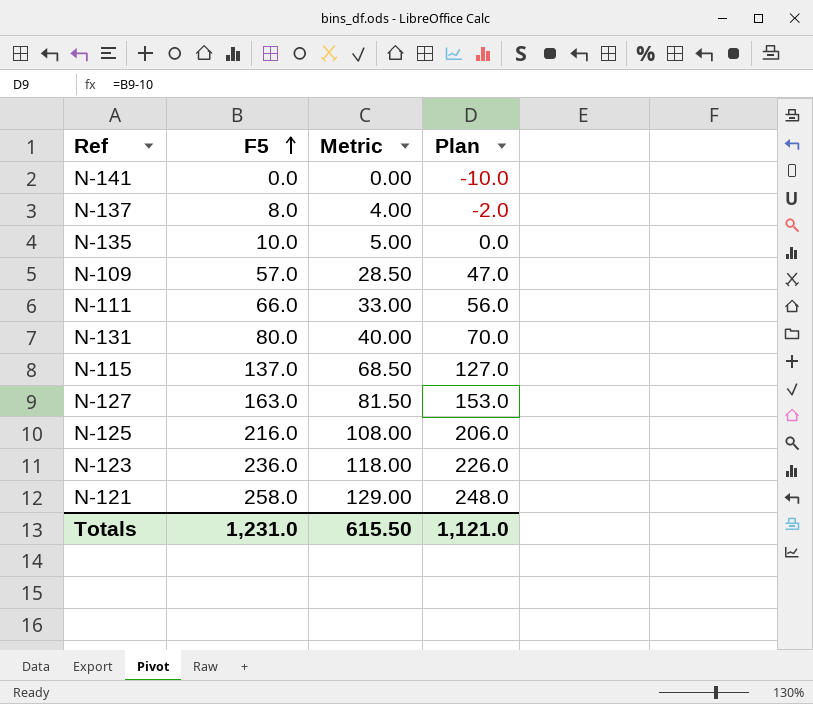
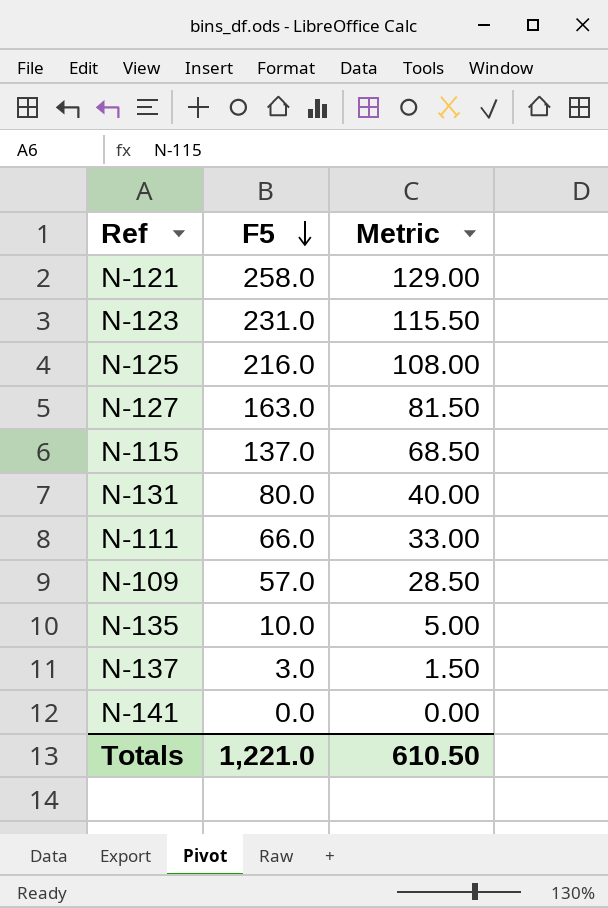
row order: F5 ascending -> F5 descending
column Plan | formula: [F5] - 10 -> none
N-123 | F5: 236.0 -> 231.0
N-123 | Metric: 118.00 -> 115.50
N-137 | F5: 8.0 -> 3.0
N-137 | Metric: 4.00 -> 1.50
Totals | F5: 1,231.0 -> 1,221.0
Totals | Metric: 615.50 -> 610.50

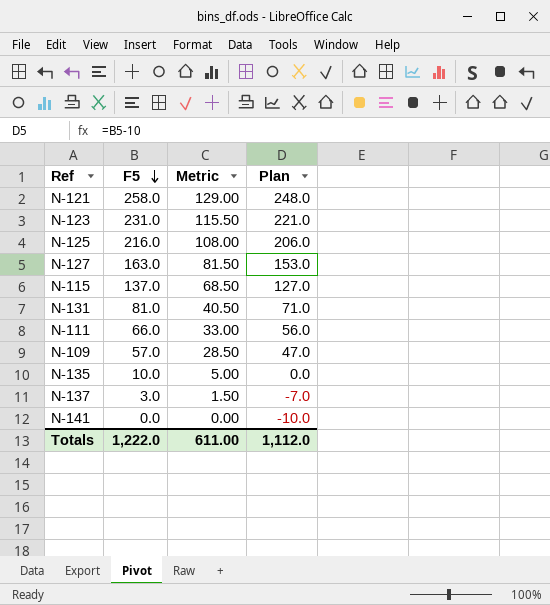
column Plan | formula: none -> [F5] - 10
N-131 | F5: 80.0 -> 81.0
N-131 | Metric: 40.00 -> 40.50
Totals | F5: 1,221.0 -> 1,222.0
Totals | Metric: 610.50 -> 611.00

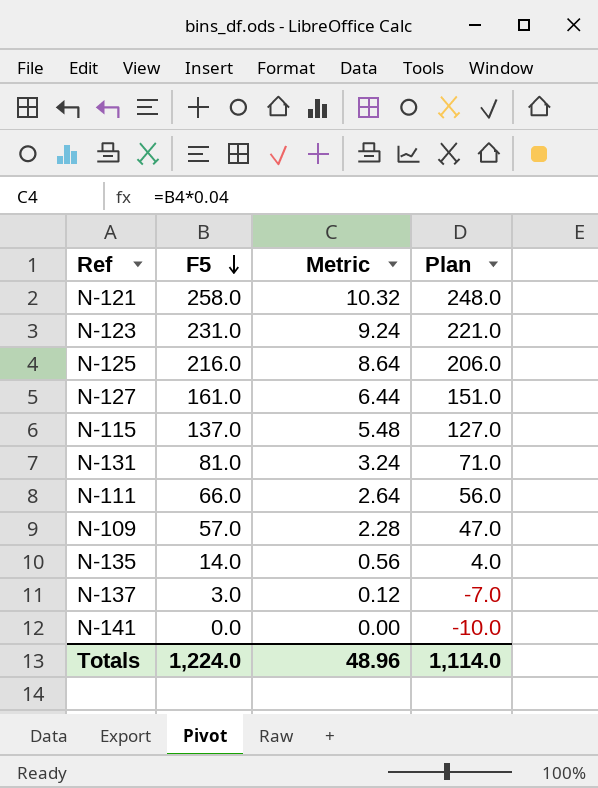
column Metric | formula: [F5] * 0.5 -> [F5] * 0.04
N-127 | F5: 163.0 -> 161.0
N-127 | Plan: 153.0 -> 151.0
N-135 | F5: 10.0 -> 14.0
N-135 | Plan: 0.0 -> 4.0
Totals | F5: 1,222.0 -> 1,224.0
Totals | Metric: 611.00 -> 48.96
Totals | Plan: 1,112.0 -> 1,114.0

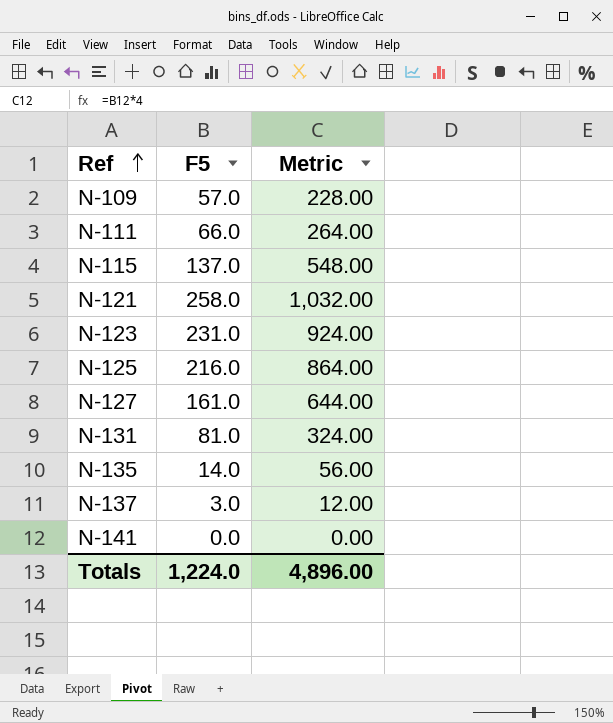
row order: F5 descending -> Ref ascending
column Plan | formula: [F5] - 10 -> none
column Metric | formula: [F5] * 0.04 -> [F5] * 4
Totals | Metric: 48.96 -> 4,896.00

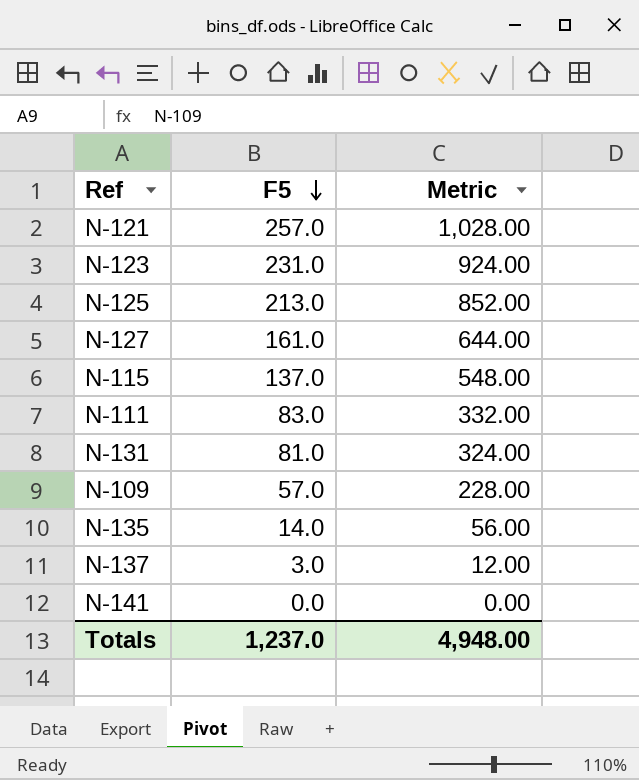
row order: Ref ascending -> F5 descending
N-121 | F5: 258.0 -> 257.0
N-121 | Metric: 1,032.00 -> 1,028.00
N-125 | F5: 216.0 -> 213.0
N-125 | Metric: 864.00 -> 852.00
N-111 | F5: 66.0 -> 83.0
N-111 | Metric: 264.00 -> 332.00
Totals | F5: 1,224.0 -> 1,237.0
Totals | Metric: 4,896.00 -> 4,948.00

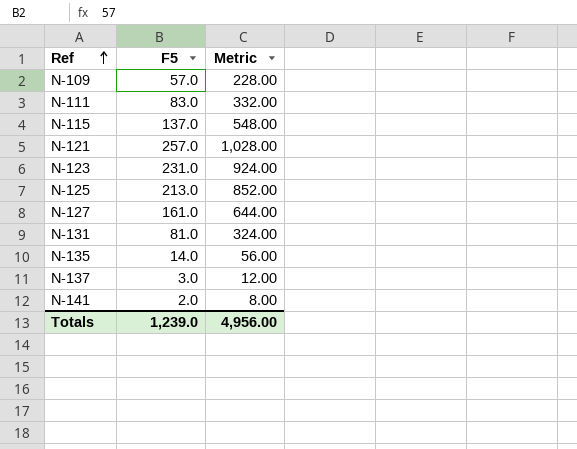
row order: F5 descending -> Ref ascending
N-141 | F5: 0.0 -> 2.0
N-141 | Metric: 0.00 -> 8.00
Totals | F5: 1,237.0 -> 1,239.0
Totals | Metric: 4,948.00 -> 4,956.00

